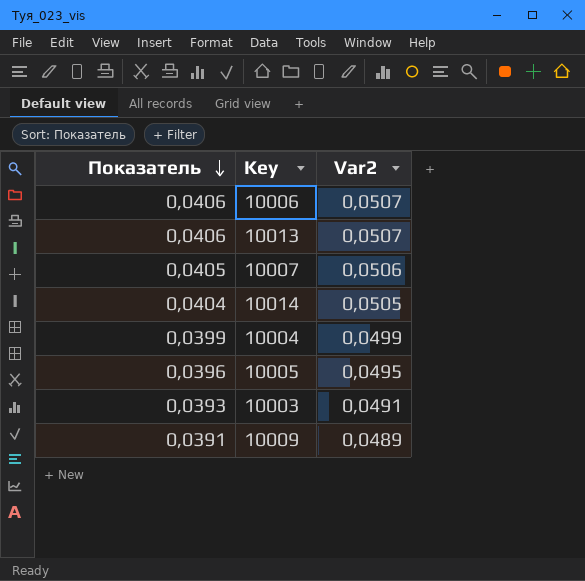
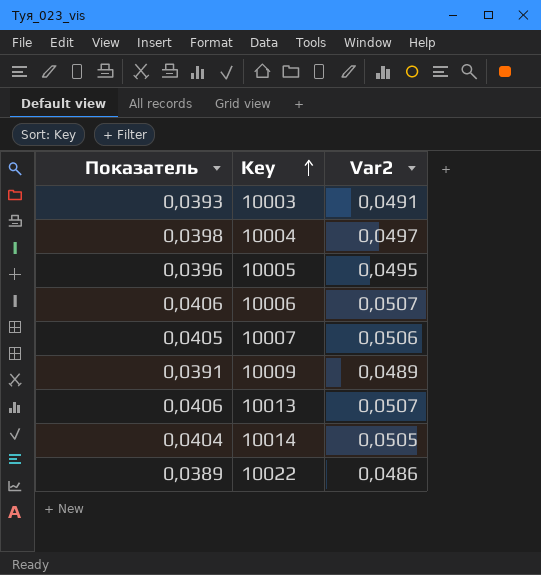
row order: Показатель descending -> Key ascending
10004 | Показатель: 0,0399 -> 0,0398
10004 | Var2: 0,0499 -> 0,0497
row 10022: none -> 0,0389 | 0,0486

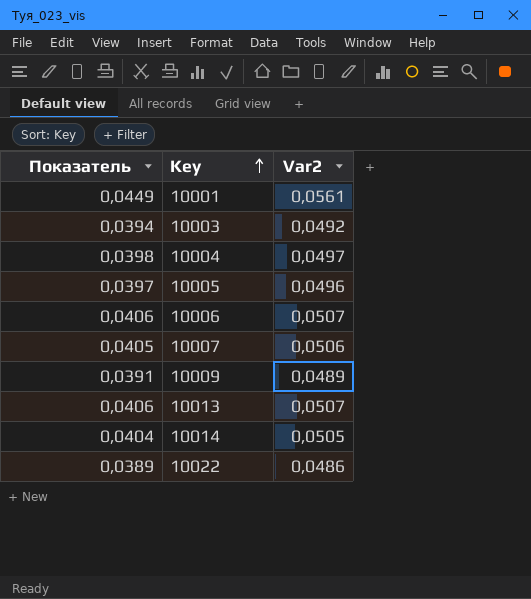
row 10001: none -> 0,0449 | 0,0561
10003 | Показатель: 0,0393 -> 0,0394
10003 | Var2: 0,0491 -> 0,0492
10005 | Показатель: 0,0396 -> 0,0397
10005 | Var2: 0,0495 -> 0,0496

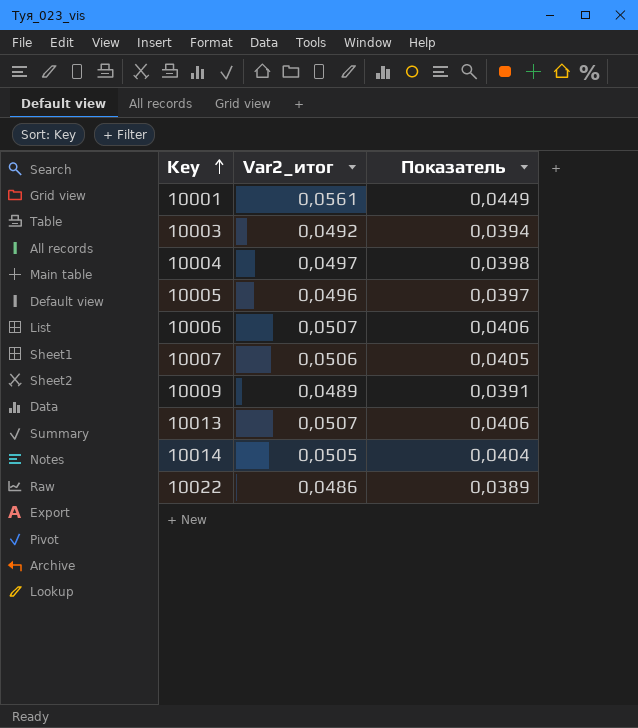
column name: Var2 -> Var2_итог
column Показатель | position: 1 -> 3

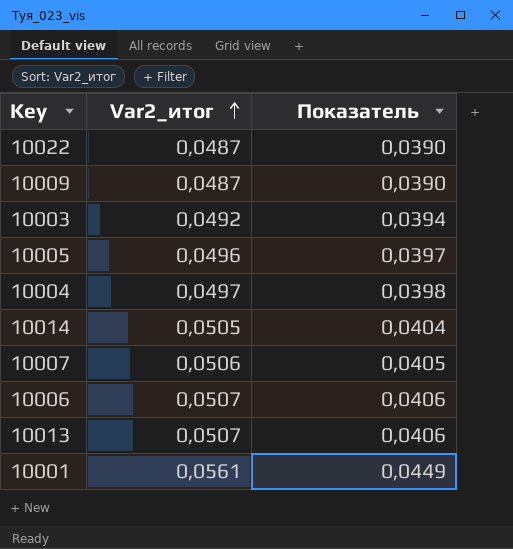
row order: Key ascending -> Var2_итог ascending
10022 | Var2_итог: 0,0486 -> 0,0487
10022 | Показатель: 0,0389 -> 0,0390
10009 | Var2_итог: 0,0489 -> 0,0487
10009 | Показатель: 0,0391 -> 0,0390

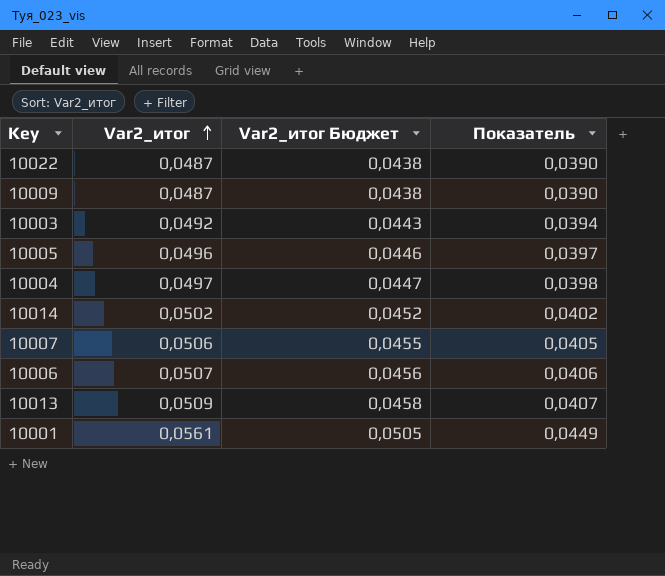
column Var2_итог Бюджет | formula: none -> [Var2_итог] * 0,9
10014 | Var2_итог: 0,0505 -> 0,0502
10014 | Показатель: 0,0404 -> 0,0402
10013 | Var2_итог: 0,0507 -> 0,0509
10013 | Показатель: 0,0406 -> 0,0407

